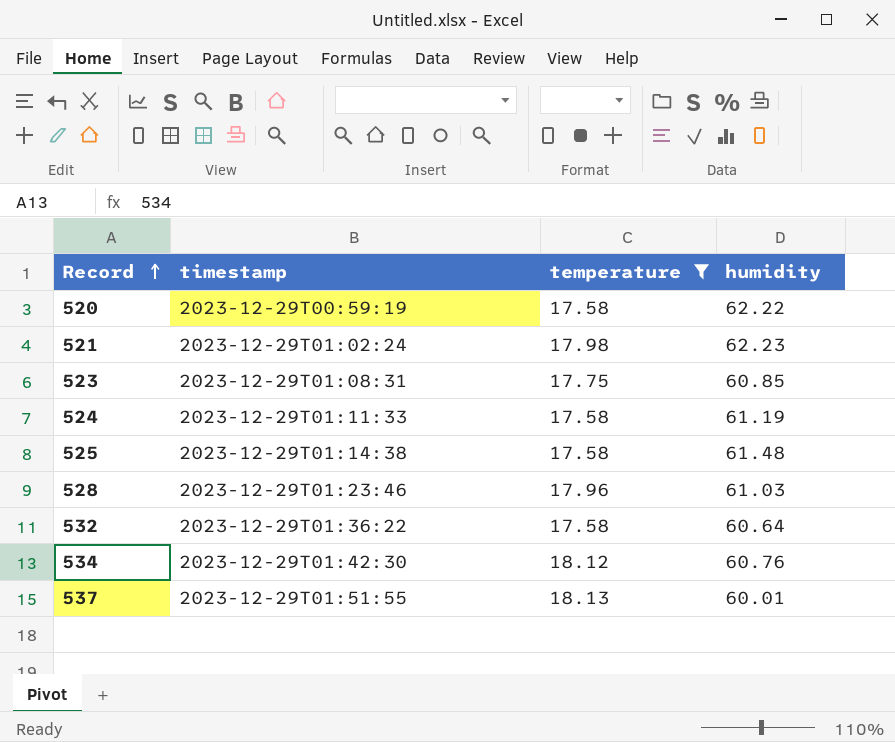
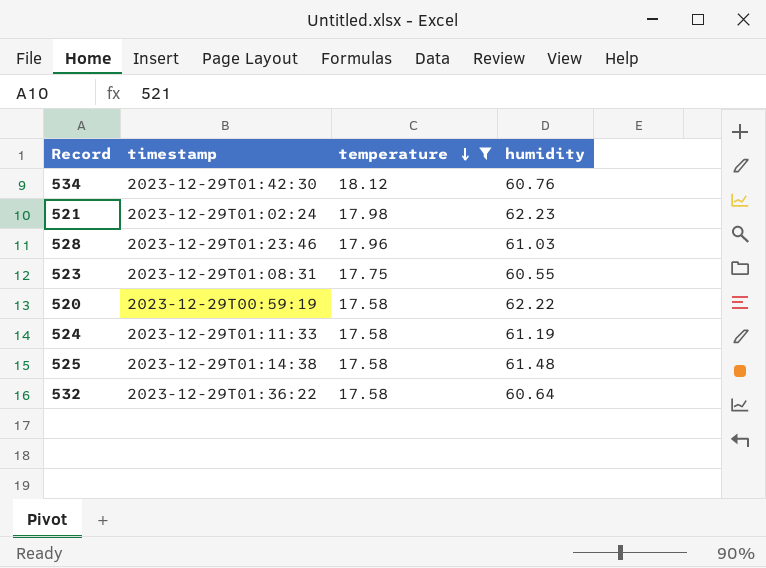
row order: Record ascending -> temperature descending
row 537: 2023-12-29T01:51:55 | 18.13 | 60.01 -> none
523 | humidity: 60.85 -> 60.55

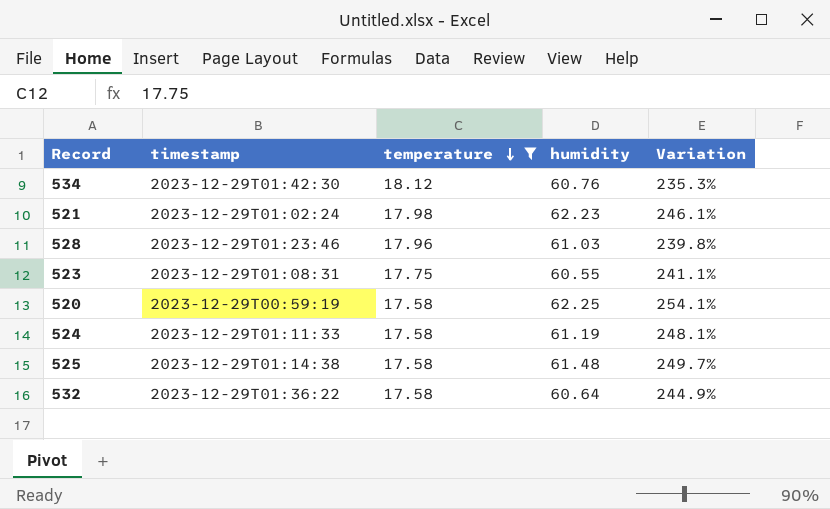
column Variation | formula: none -> ([humidity] - [temperature]) / [temperature]
520 | humidity: 62.22 -> 62.25

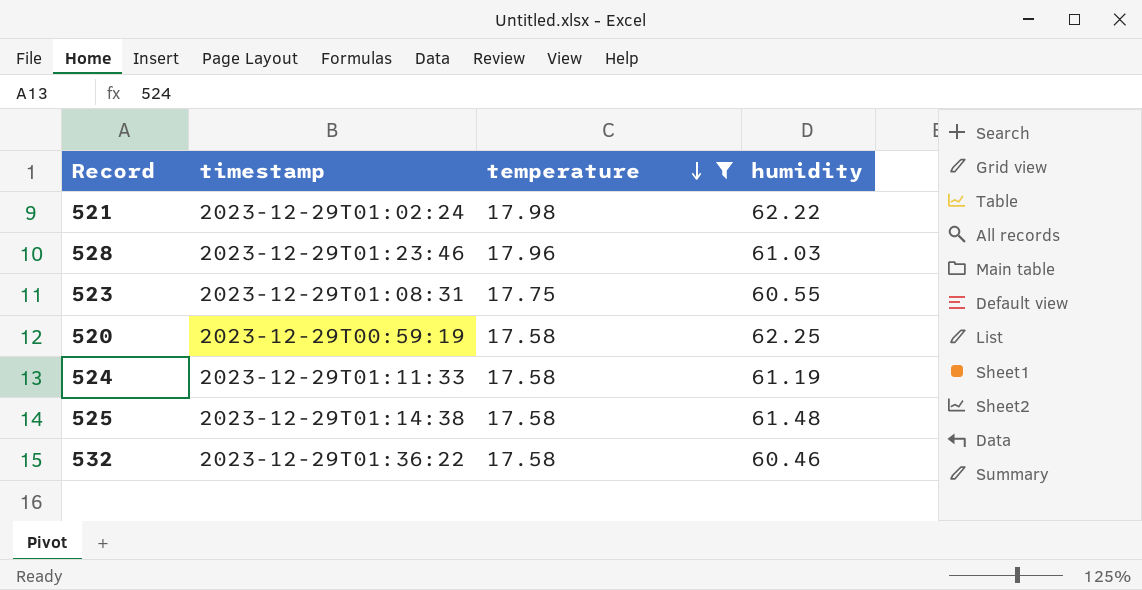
column Variation | formula: ([humidity] - [temperature]) / [temperature] -> none
row 534: 2023-12-29T01:42:30 | 18.12 | 60.76 | 235.3% -> none
521 | humidity: 62.23 -> 62.22
532 | humidity: 60.64 -> 60.46

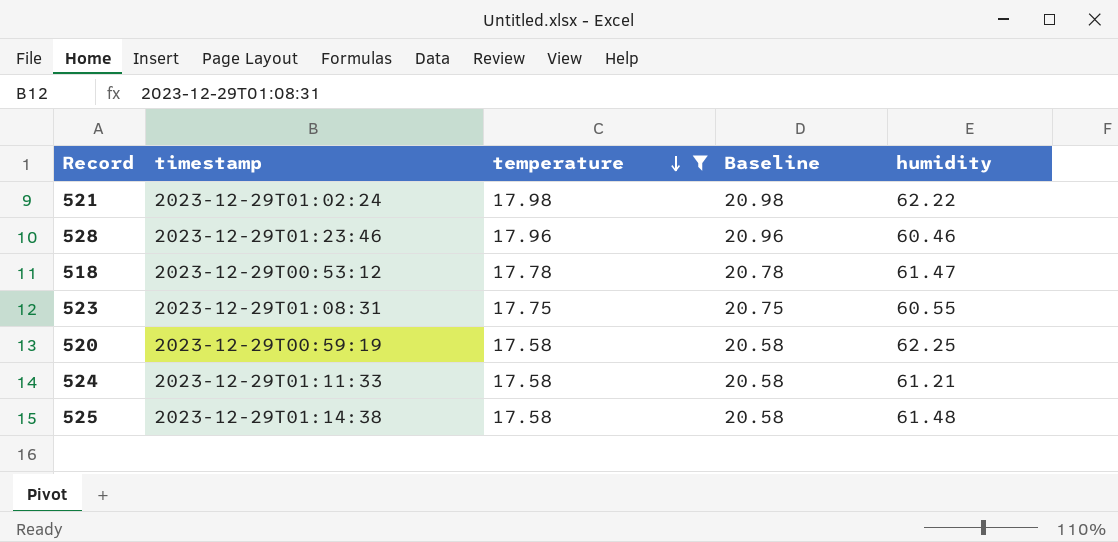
column Baseline | formula: none -> [temperature] + 3
row 532: 2023-12-29T01:36:22 | 17.58 | 60.46 -> none
528 | humidity: 61.03 -> 60.46
row 518: none -> 2023-12-29T00:53:12 | 17.78 | 20.78 | 61.47
524 | humidity: 61.19 -> 61.21

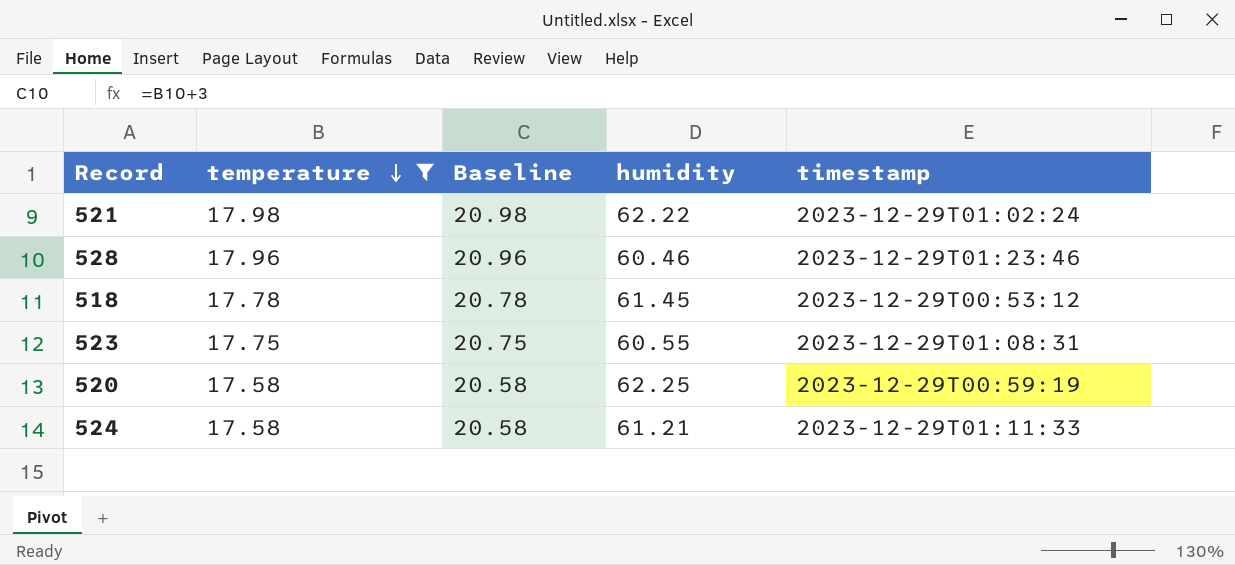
column timestamp | position: 2 -> 5
row 525: 2023-12-29T01:14:38 | 17.58 | 20.58 | 61.48 -> none
518 | humidity: 61.47 -> 61.45

